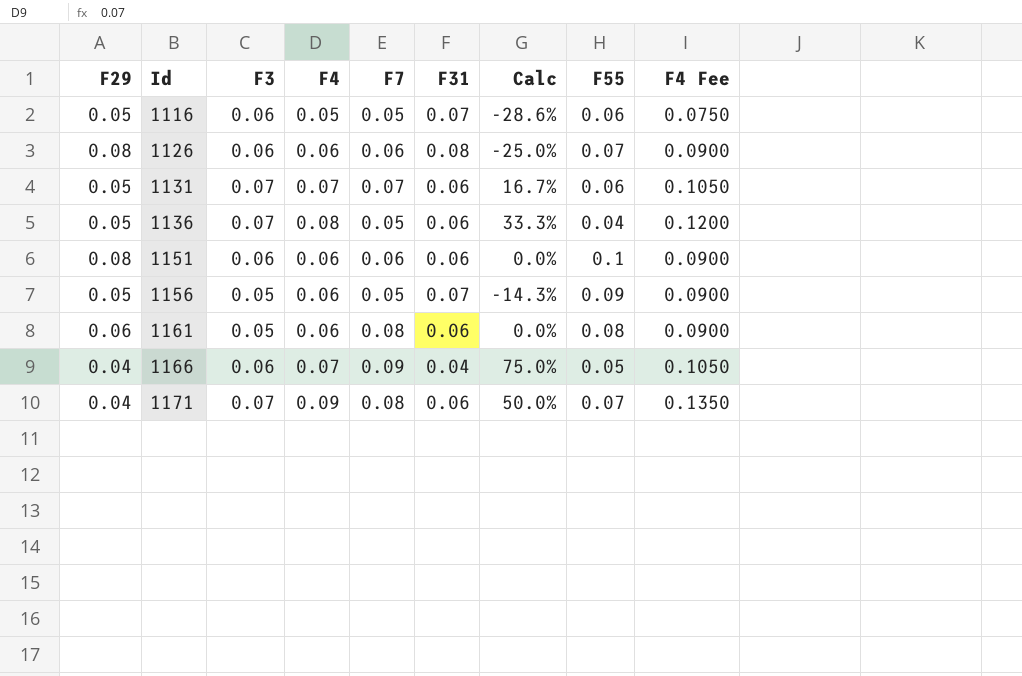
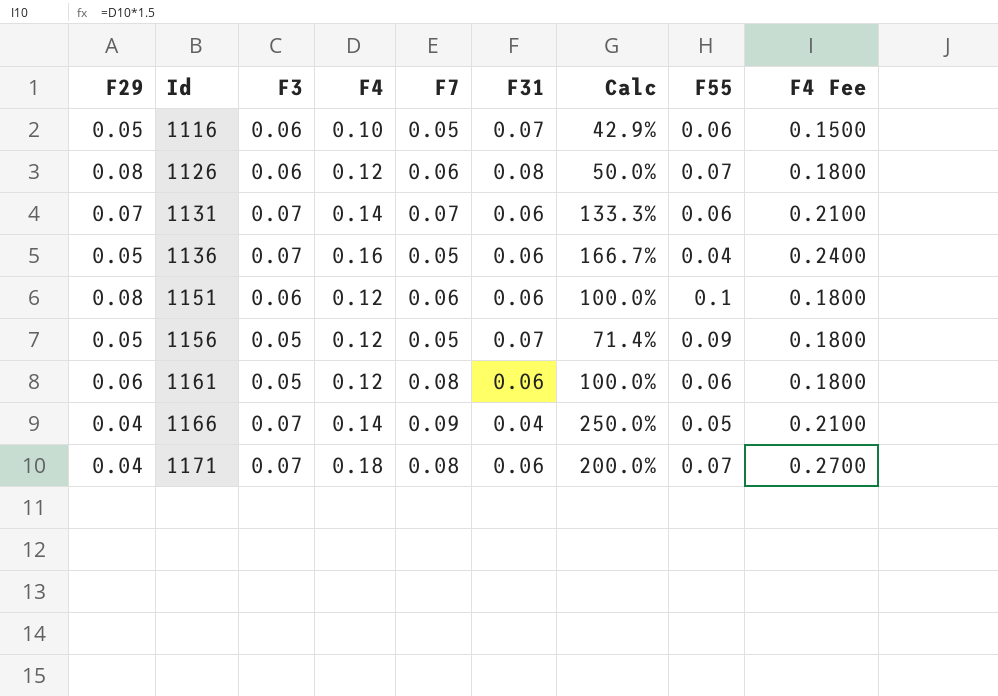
1116 | F4: 0.05 -> 0.10
1116 | Calc: -28.6% -> 42.9%
1116 | F4 Fee: 0.0750 -> 0.1500
1126 | F4: 0.06 -> 0.12
1126 | Calc: -25.0% -> 50.0%
1126 | F4 Fee: 0.0900 -> 0.1800
1131 | F29: 0.05 -> 0.07
1131 | F4: 0.07 -> 0.14
1131 | Calc: 16.7% -> 133.3%
1131 | F4 Fee: 0.1050 -> 0.2100
1136 | F4: 0.08 -> 0.16
1136 | Calc: 33.3% -> 166.7%
1136 | F4 Fee: 0.1200 -> 0.2400
1151 | F4: 0.06 -> 0.12
1151 | Calc: 0.0% -> 100.0%
1151 | F4 Fee: 0.0900 -> 0.1800
1156 | F4: 0.06 -> 0.12
1156 | Calc: -14.3% -> 71.4%
1156 | F4 Fee: 0.0900 -> 0.1800
1161 | F4: 0.06 -> 0.12
1161 | Calc: 0.0% -> 100.0%
1161 | F55: 0.08 -> 0.06
1161 | F4 Fee: 0.0900 -> 0.1800
1166 | F3: 0.06 -> 0.07
1166 | F4: 0.07 -> 0.14
1166 | Calc: 75.0% -> 250.0%
1166 | F4 Fee: 0.1050 -> 0.2100
1171 | F4: 0.09 -> 0.18
1171 | Calc: 50.0% -> 200.0%
1171 | F4 Fee: 0.1350 -> 0.2700

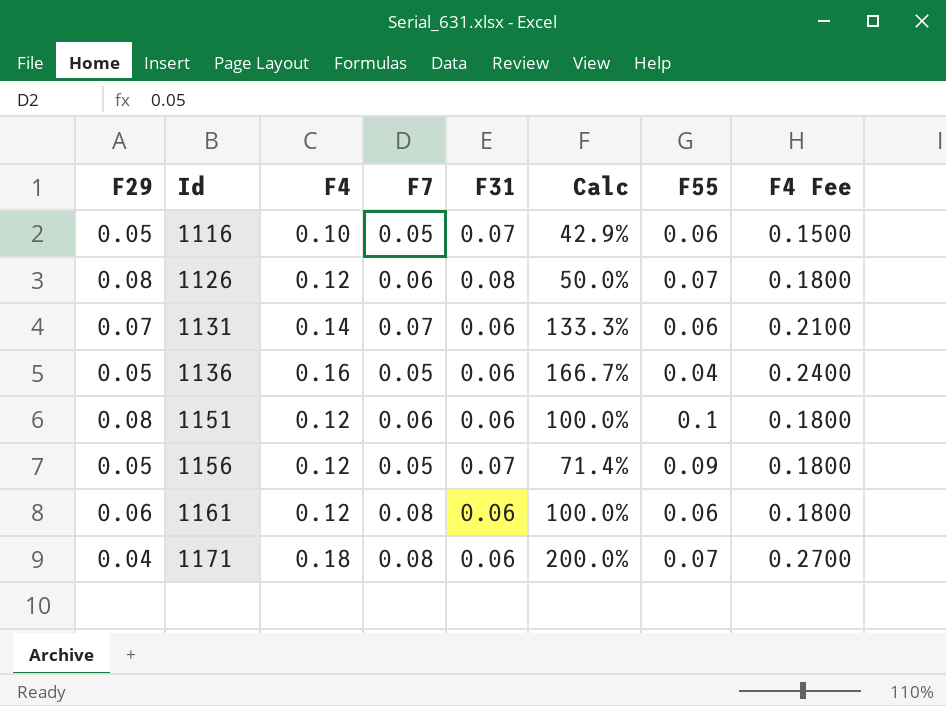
column F3 | position: 3 -> none
row 1166: 0.04 | 0.07 | 0.14 | 0.09 | 0.04 | 250.0% | 0.05 | 0.2100 -> none

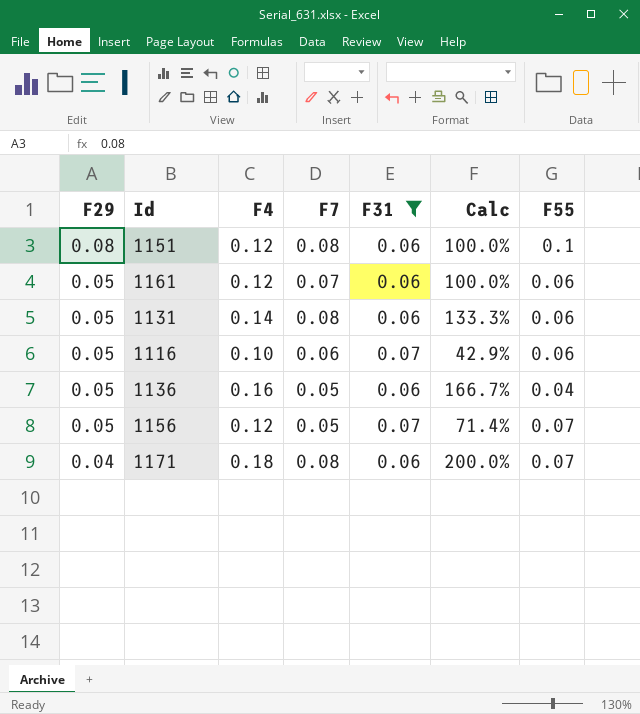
filter: none -> F31 != 0.08
row order: Id ascending -> F29 descending
column F4 Fee | formula: [F4] * 1.5 -> none
1151 | F7: 0.06 -> 0.08
1161 | F29: 0.06 -> 0.05
1161 | F7: 0.08 -> 0.07
1131 | F29: 0.07 -> 0.05
1131 | F7: 0.07 -> 0.08
1116 | F7: 0.05 -> 0.06
1156 | F55: 0.09 -> 0.07

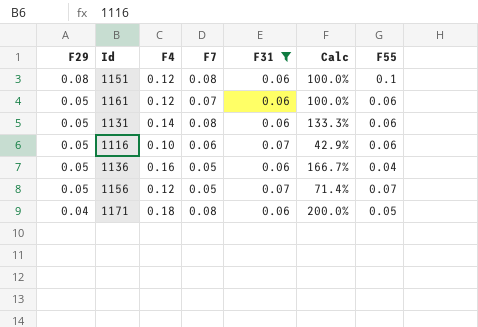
1171 | F55: 0.07 -> 0.05

